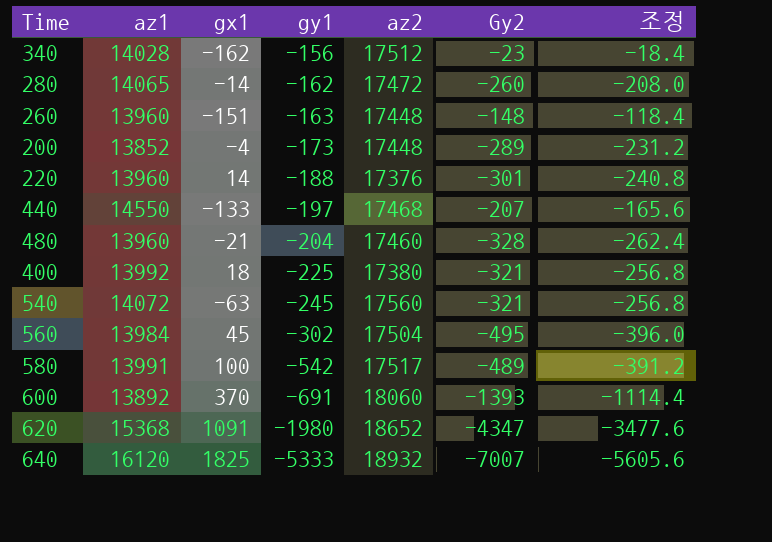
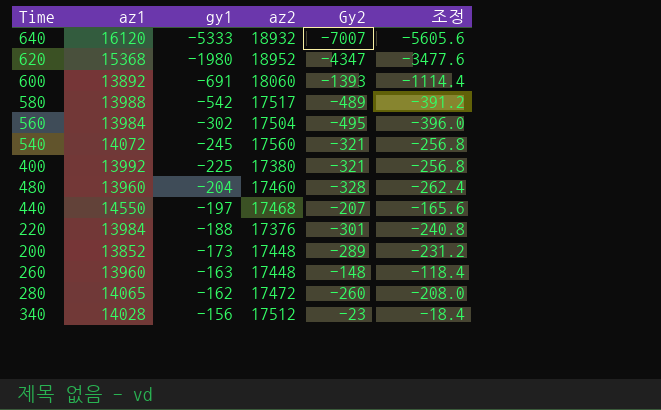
row order: gy1 descending -> gy1 ascending
column gx1 | position: 3 -> none
620 | az2: 18652 -> 18952
580 | az1: 13991 -> 13988
220 | az1: 13960 -> 13984

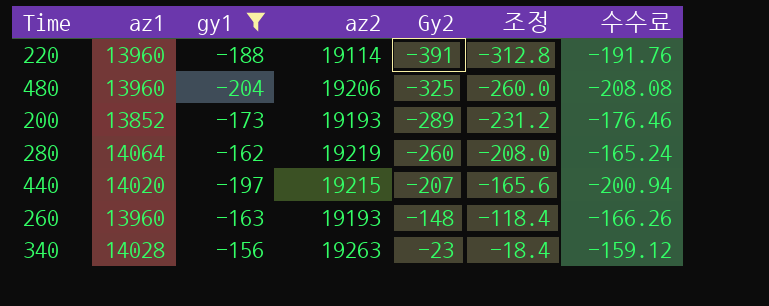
filter: none -> gy1 >= -204
row order: gy1 ascending -> Gy2 ascending
column 수수료 | formula: none -> [gy1] * 1.02
220 | az1: 13984 -> 13960
220 | az2: 17376 -> 19114
220 | Gy2: -301 -> -391
220 | 조정: -240.8 -> -312.8
480 | az2: 17460 -> 19206
480 | Gy2: -328 -> -325
480 | 조정: -262.4 -> -260.0
200 | az2: 17448 -> 19193
280 | az1: 14065 -> 14064
280 | az2: 17472 -> 19219
440 | az1: 14550 -> 14020
440 | az2: 17468 -> 19215
260 | az2: 17448 -> 19193
340 | az2: 17512 -> 19263

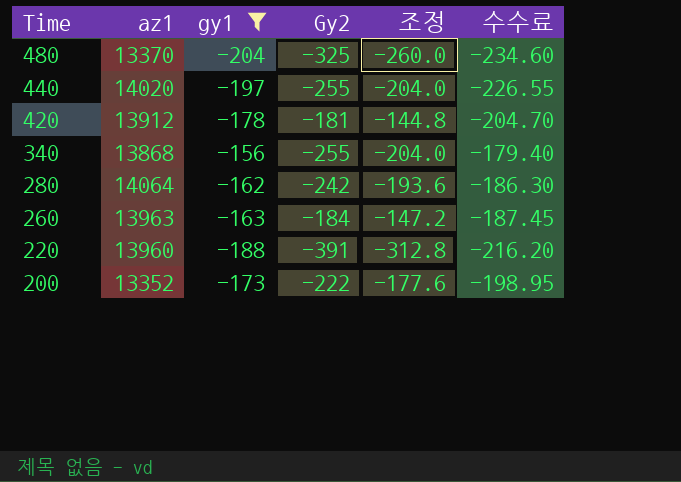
row order: Gy2 ascending -> Time descending
column az2 | position: 4 -> none
column 수수료 | formula: [gy1] * 1.02 -> [gy1] * 1.15
480 | az1: 13960 -> 13370
440 | Gy2: -207 -> -255
440 | 조정: -165.6 -> -204.0
row 420: none -> 13912 | -178 | -181 | -144.8 | -204.70
340 | az1: 14028 -> 13868
340 | Gy2: -23 -> -255
340 | 조정: -18.4 -> -204.0
280 | Gy2: -260 -> -242
280 | 조정: -208.0 -> -193.6
260 | az1: 13960 -> 13963
260 | Gy2: -148 -> -184
260 | 조정: -118.4 -> -147.2
200 | az1: 13852 -> 13352
200 | Gy2: -289 -> -222
200 | 조정: -231.2 -> -177.6

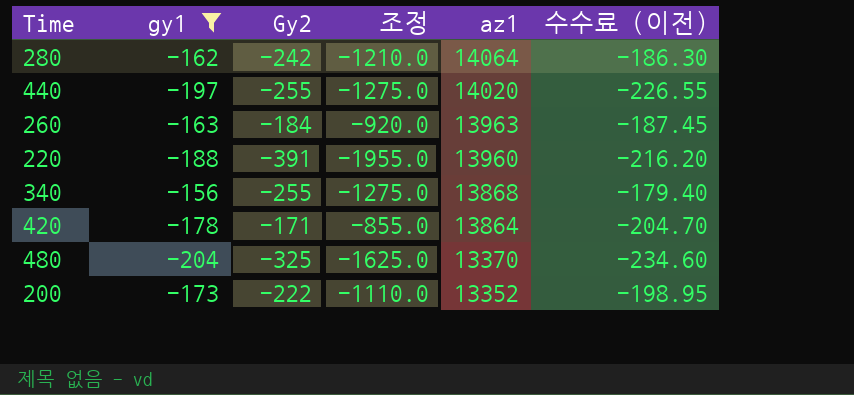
row order: Time descending -> az1 descending
column 조정 | formula: [Gy2] * 0.8 -> [Gy2] * 5
column az1 | position: 2 -> 5
column name: 수수료 -> 수수료 (이전)
420 | Gy2: -181 -> -171
420 | az1: 13912 -> 13864

